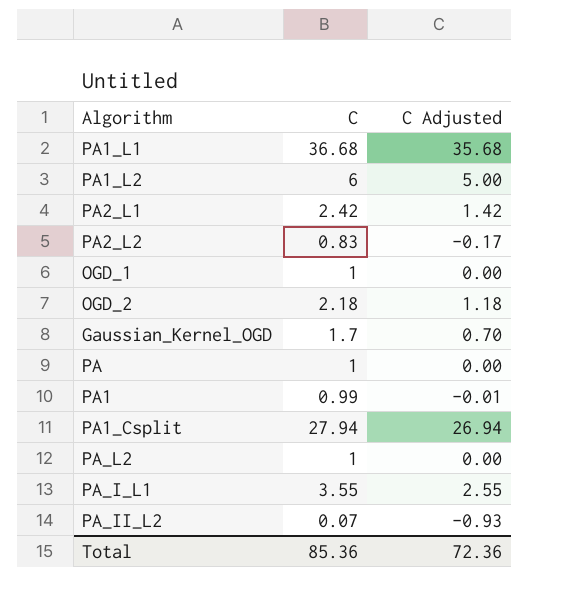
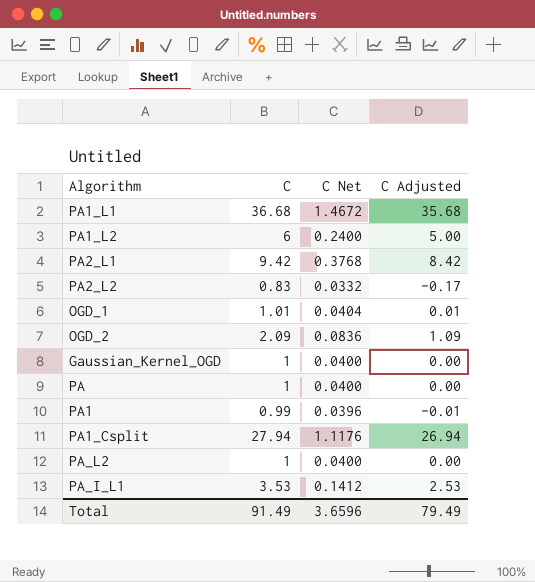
column C Net | formula: none -> [C] * 0.04
row PA_II_L2: 0.07 | -0.93 -> none
PA2_L1 | C: 2.42 -> 9.42
PA2_L1 | C Adjusted: 1.42 -> 8.42
OGD_1 | C: 1 -> 1.01
OGD_1 | C Adjusted: 0.00 -> 0.01
OGD_2 | C: 2.18 -> 2.09
OGD_2 | C Adjusted: 1.18 -> 1.09
Gaussian_Kernel_OGD | C: 1.7 -> 1
Gaussian_Kernel_OGD | C Adjusted: 0.70 -> 0.00
PA_I_L1 | C: 3.55 -> 3.53
PA_I_L1 | C Adjusted: 2.55 -> 2.53
Total | C: 85.36 -> 91.49
Total | C Adjusted: 72.36 -> 79.49

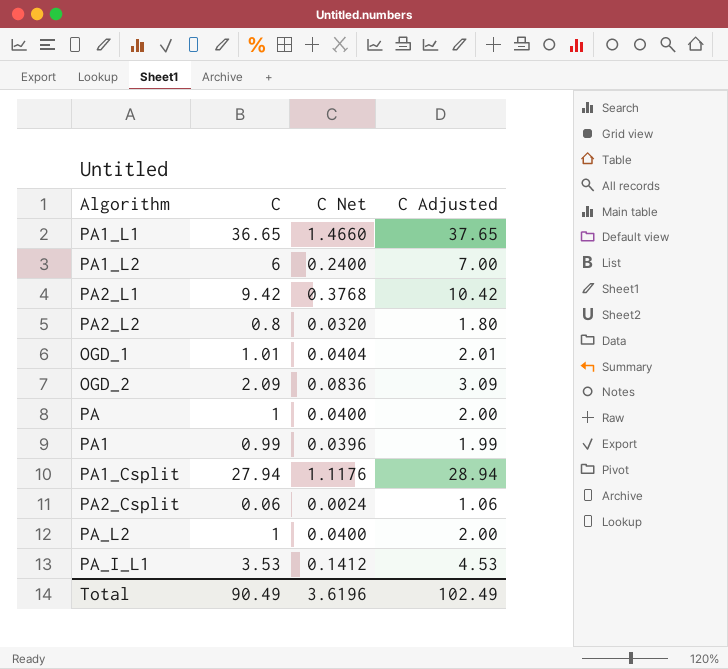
column C Adjusted | formula: [C] - 1 -> [C] + 1
row Gaussian_Kernel_OGD: 1 | 0.0400 | 0.00 -> none
PA1_L1 | C: 36.68 -> 36.65
PA1_L1 | C Net: 1.4672 -> 1.4660
PA2_L2 | C: 0.83 -> 0.8
PA2_L2 | C Net: 0.0332 -> 0.0320
row PA2_Csplit: none -> 0.06 | 0.0024 | 1.06
Total | C: 91.49 -> 90.49
Total | C Net: 3.6596 -> 3.6196
Total | C Adjusted: 79.49 -> 102.49

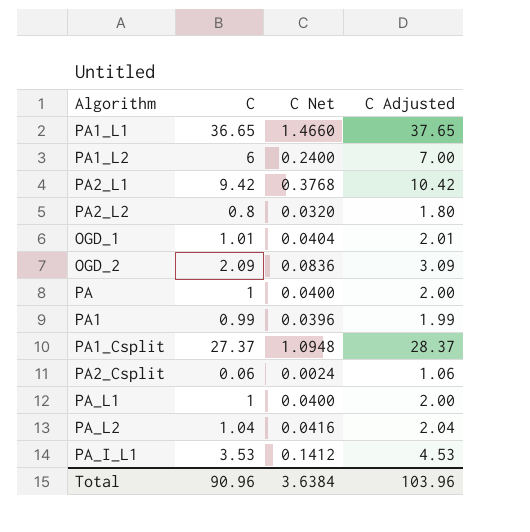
PA1_Csplit | C: 27.94 -> 27.37
PA1_Csplit | C Net: 1.1176 -> 1.0948
PA1_Csplit | C Adjusted: 28.94 -> 28.37
row PA_L1: none -> 1 | 0.0400 | 2.00
PA_L2 | C: 1 -> 1.04
PA_L2 | C Net: 0.0400 -> 0.0416
PA_L2 | C Adjusted: 2.00 -> 2.04
Total | C: 90.49 -> 90.96
Total | C Net: 3.6196 -> 3.6384
Total | C Adjusted: 102.49 -> 103.96

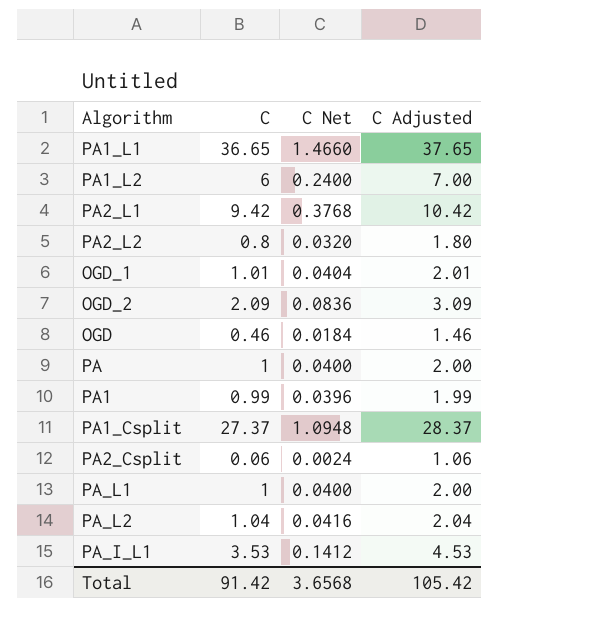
row OGD: none -> 0.46 | 0.0184 | 1.46
Total | C: 90.96 -> 91.42
Total | C Net: 3.6384 -> 3.6568
Total | C Adjusted: 103.96 -> 105.42

